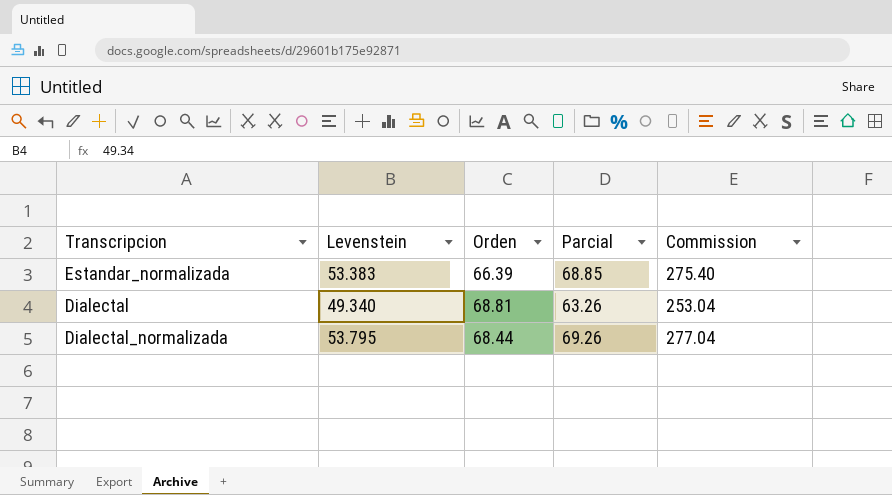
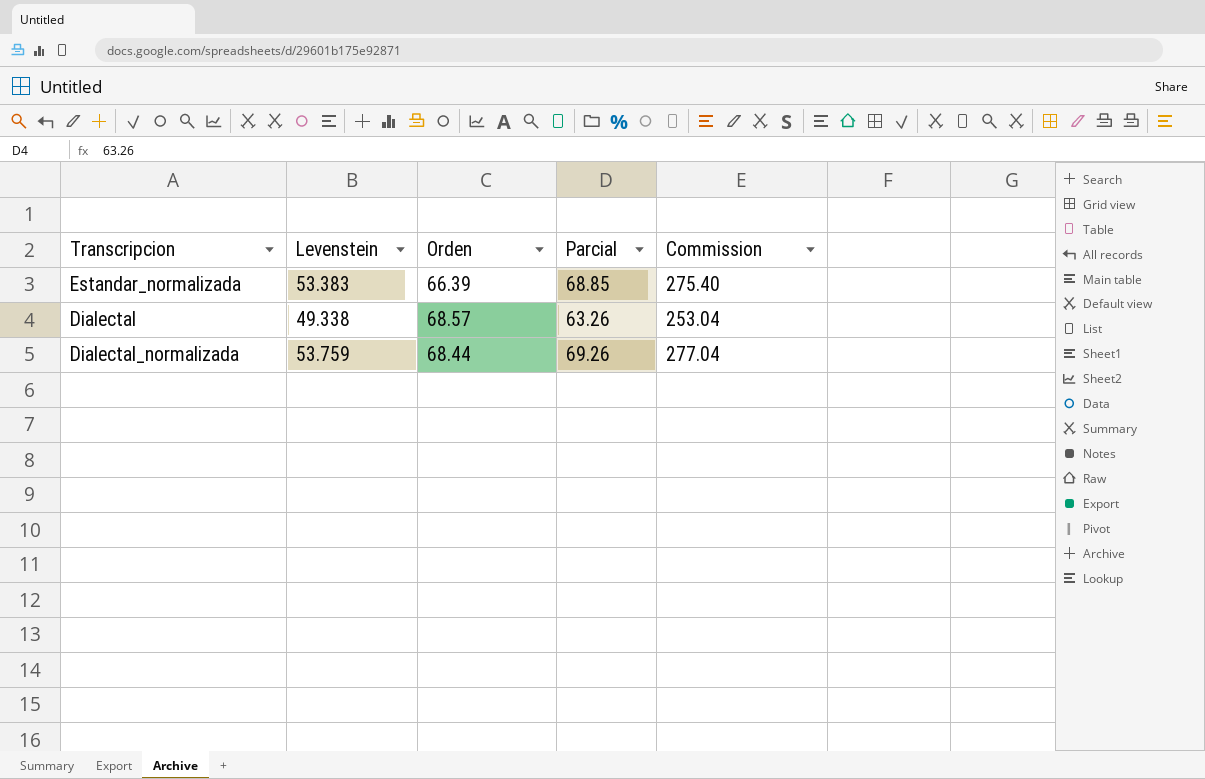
Dialectal | Levenstein: 49.340 -> 49.338
Dialectal | Orden: 68.81 -> 68.57
Dialectal_normalizada | Levenstein: 53.795 -> 53.759

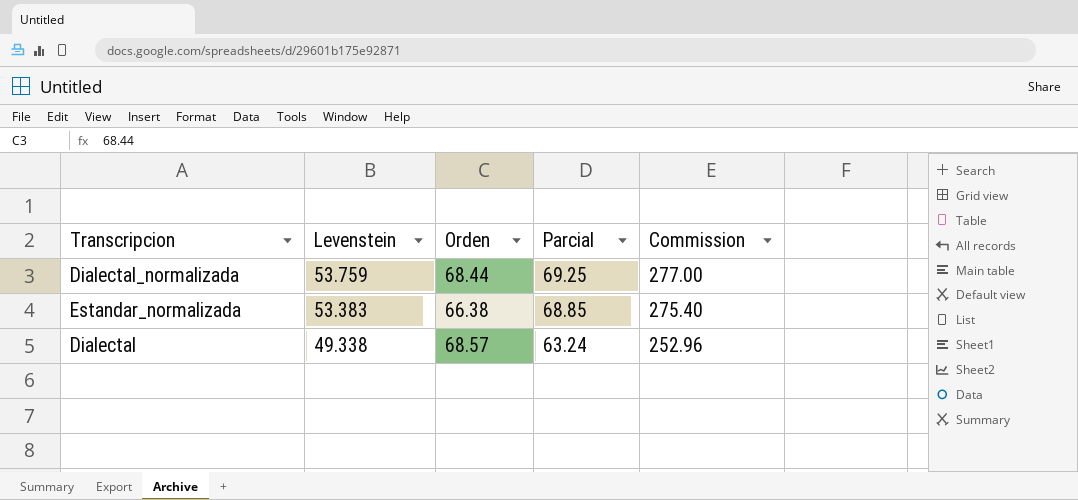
row order: none -> Levenstein descending
Dialectal_normalizada | Parcial: 69.26 -> 69.25
Dialectal_normalizada | Commission: 277.04 -> 277.00
Estandar_normalizada | Orden: 66.39 -> 66.38
Dialectal | Parcial: 63.26 -> 63.24
Dialectal | Commission: 253.04 -> 252.96

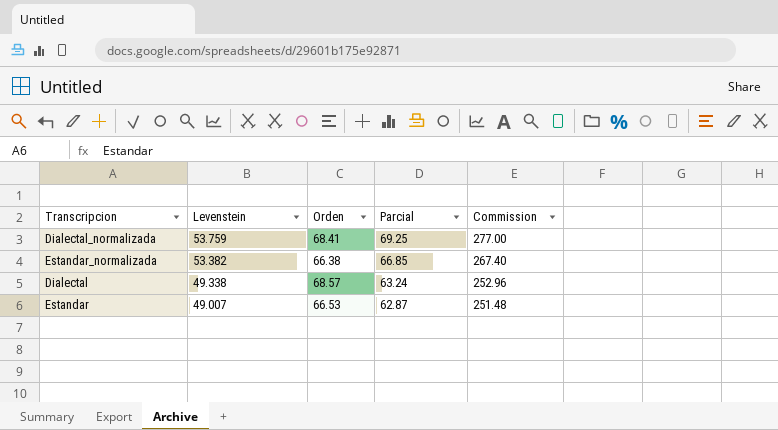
Dialectal_normalizada | Orden: 68.44 -> 68.41
Estandar_normalizada | Levenstein: 53.383 -> 53.382
Estandar_normalizada | Parcial: 68.85 -> 66.85
Estandar_normalizada | Commission: 275.40 -> 267.40
row Estandar: none -> 49.007 | 66.53 | 62.87 | 251.48

